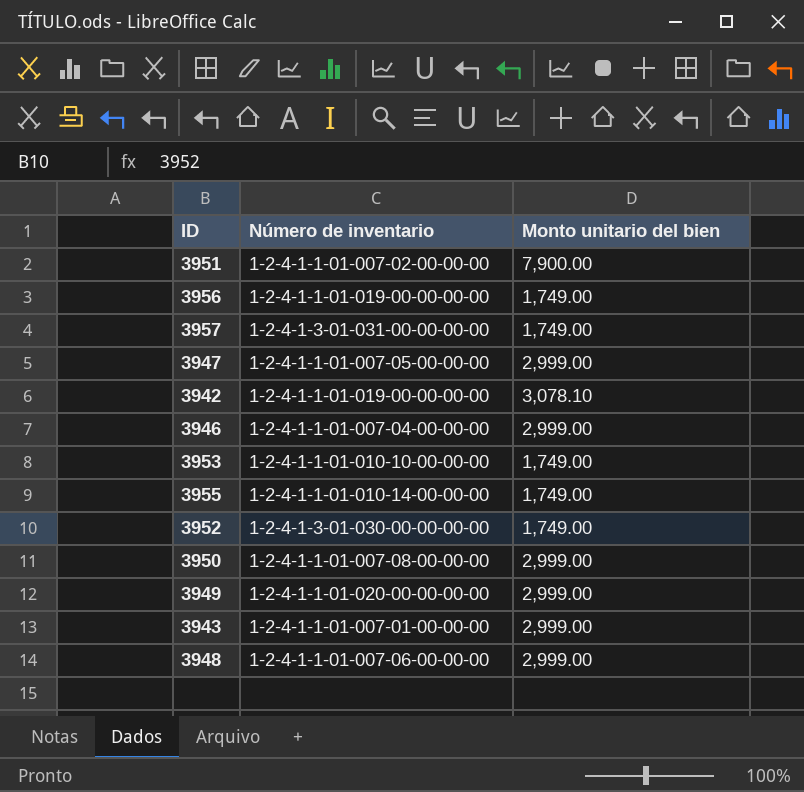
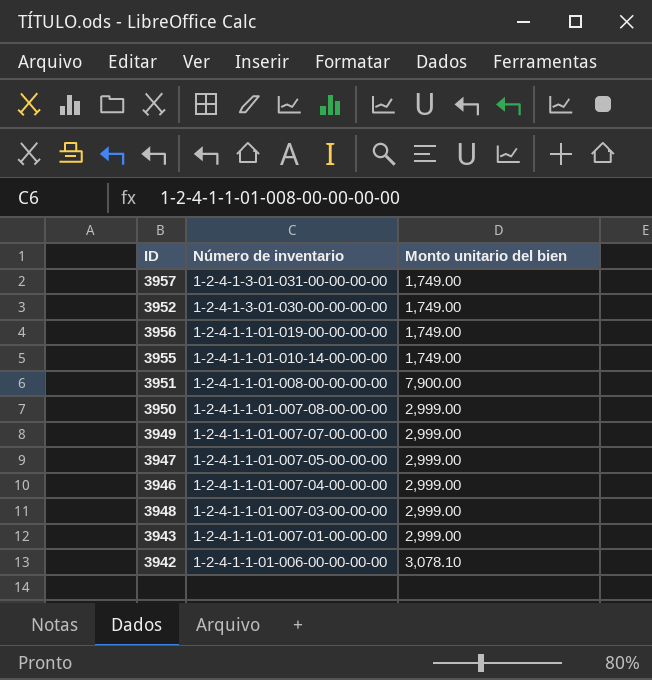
row order: none -> Número de inventario descending
row 3953: 1-2-4-1-1-01-010-10-00-00-00 | 1,749.00 -> none
3951 | Número de inventario: 1-2-4-1-1-01-007-02-00-00-00 -> 1-2-4-1-1-01-008-00-00-00-00
3949 | Número de inventario: 1-2-4-1-1-01-020-00-00-00-00 -> 1-2-4-1-1-01-007-07-00-00-00
3948 | Número de inventario: 1-2-4-1-1-01-007-06-00-00-00 -> 1-2-4-1-1-01-007-03-00-00-00
3942 | Número de inventario: 1-2-4-1-1-01-019-00-00-00-00 -> 1-2-4-1-1-01-006-00-00-00-00

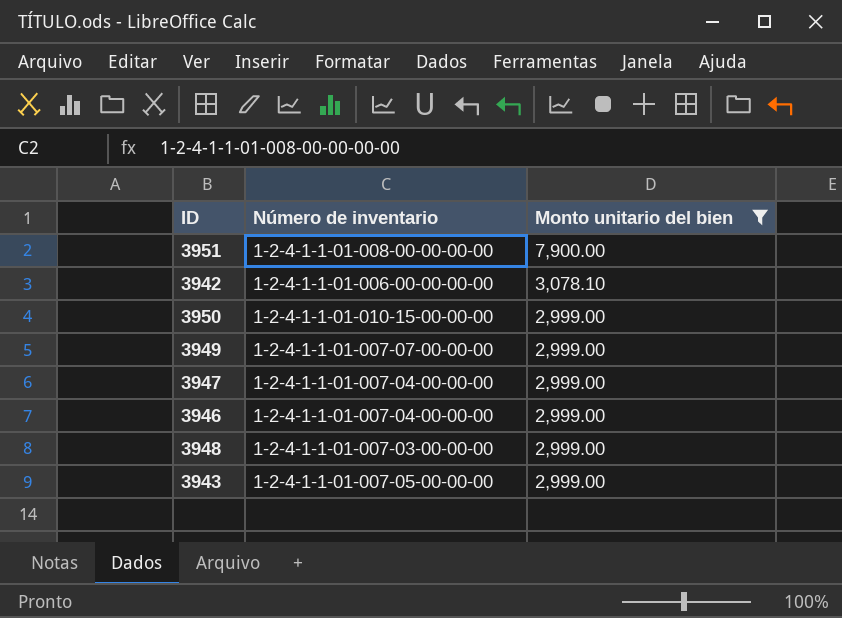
filter: none -> Monto unitario del bien != 1,749.00
row order: Número de inventario descending -> Monto unitario del bien descending
3950 | Número de inventario: 1-2-4-1-1-01-007-08-00-00-00 -> 1-2-4-1-1-01-010-15-00-00-00
3947 | Número de inventario: 1-2-4-1-1-01-007-05-00-00-00 -> 1-2-4-1-1-01-007-04-00-00-00
3943 | Número de inventario: 1-2-4-1-1-01-007-01-00-00-00 -> 1-2-4-1-1-01-007-05-00-00-00

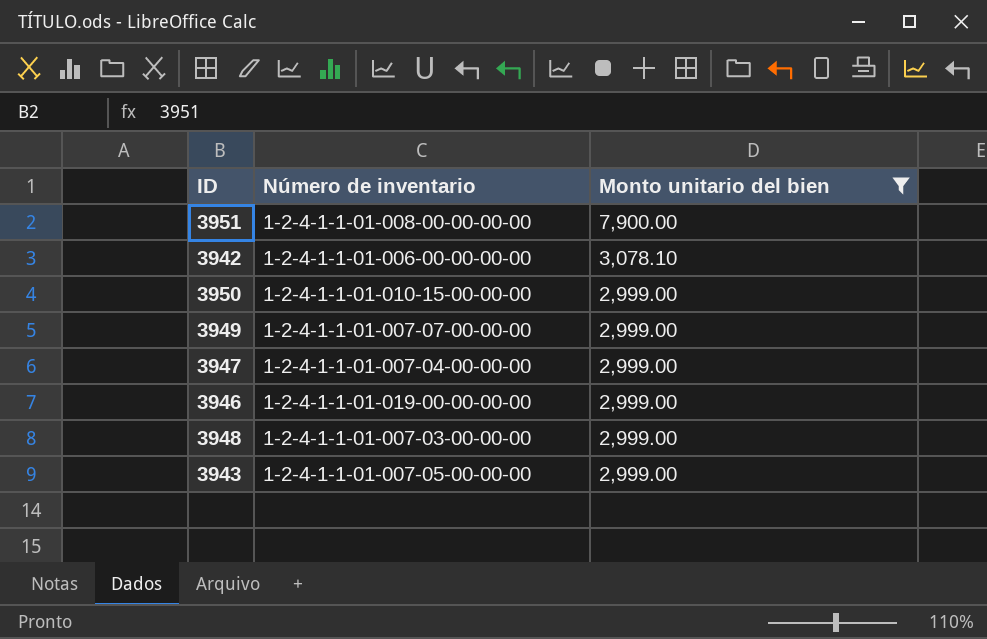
3946 | Número de inventario: 1-2-4-1-1-01-007-04-00-00-00 -> 1-2-4-1-1-01-019-00-00-00-00

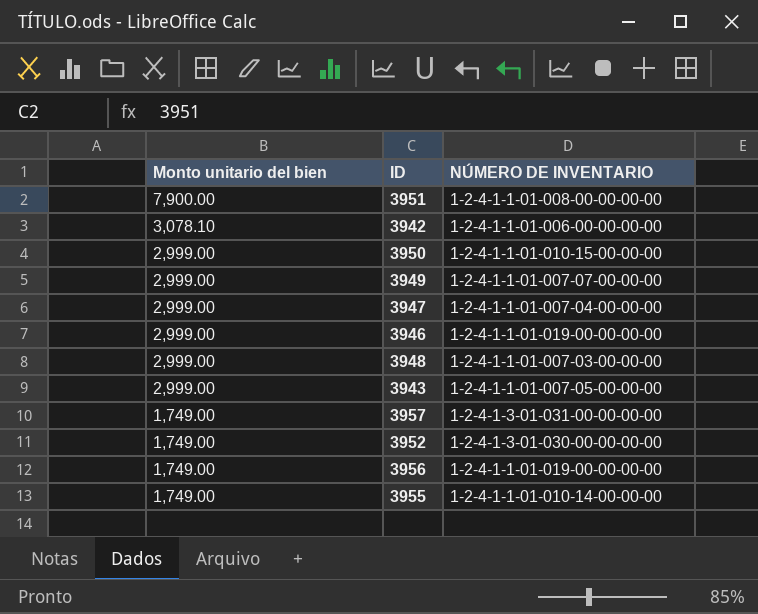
filter: Monto unitario del bien != 1,749.00 -> none
column Monto unitario del bien | position: 3 -> 1
column name: Número de inventario -> NÚMERO DE INVENTARIO

